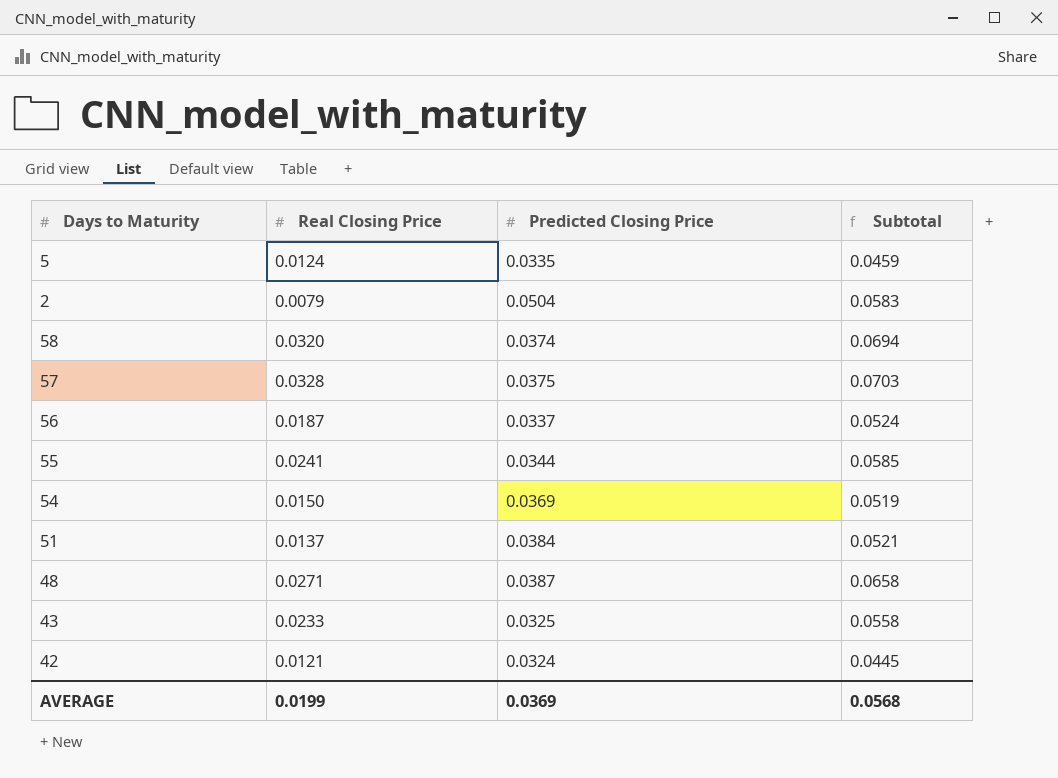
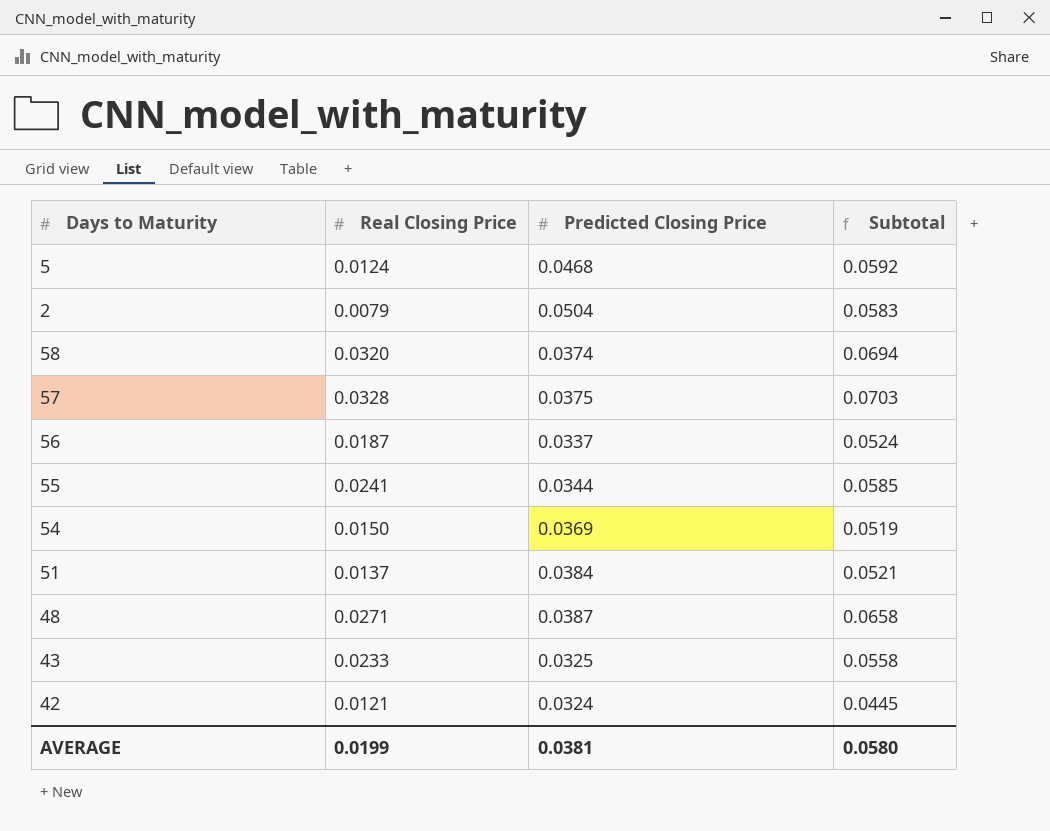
5 | Predicted Closing Price: 0.0335 -> 0.0468
5 | Subtotal: 0.0459 -> 0.0592
AVERAGE | Predicted Closing Price: 0.0369 -> 0.0381
AVERAGE | Subtotal: 0.0568 -> 0.0580

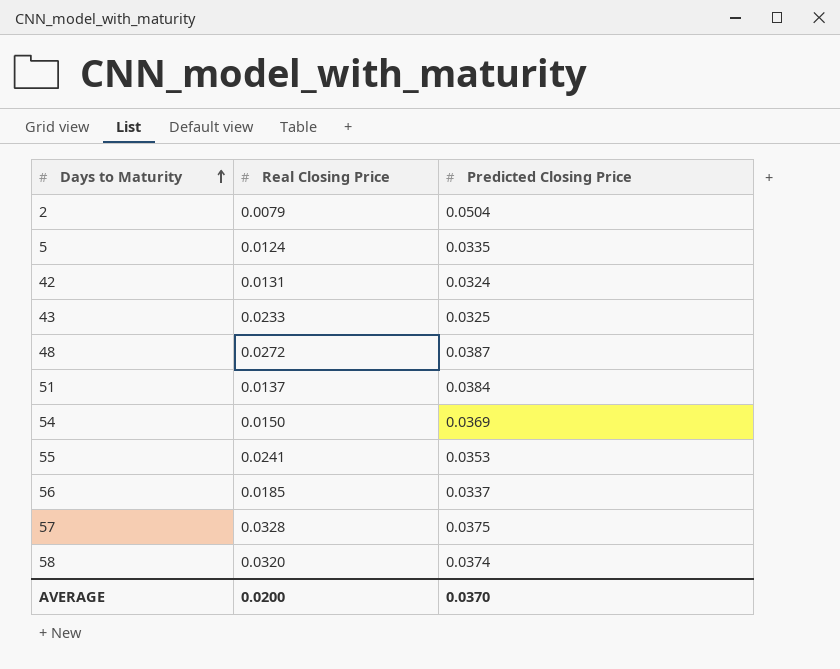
row order: none -> Days to Maturity ascending
column Subtotal | formula: [Real Closing Price] + [Predicted Closing Price] -> none
5 | Predicted Closing Price: 0.0468 -> 0.0335
42 | Real Closing Price: 0.0121 -> 0.0131
48 | Real Closing Price: 0.0271 -> 0.0272
55 | Predicted Closing Price: 0.0344 -> 0.0353
56 | Real Closing Price: 0.0187 -> 0.0185
AVERAGE | Real Closing Price: 0.0199 -> 0.0200
AVERAGE | Predicted Closing Price: 0.0381 -> 0.0370

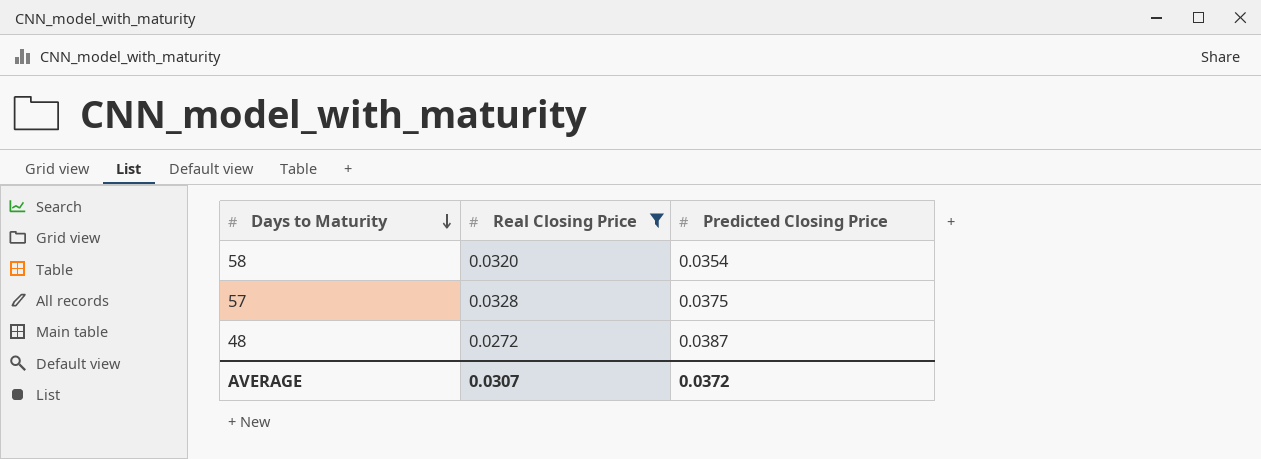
filter: none -> Real Closing Price >= 0.0272
row order: Days to Maturity ascending -> Days to Maturity descending
58 | Predicted Closing Price: 0.0374 -> 0.0354
AVERAGE | Real Closing Price: 0.0200 -> 0.0307
AVERAGE | Predicted Closing Price: 0.0370 -> 0.0372

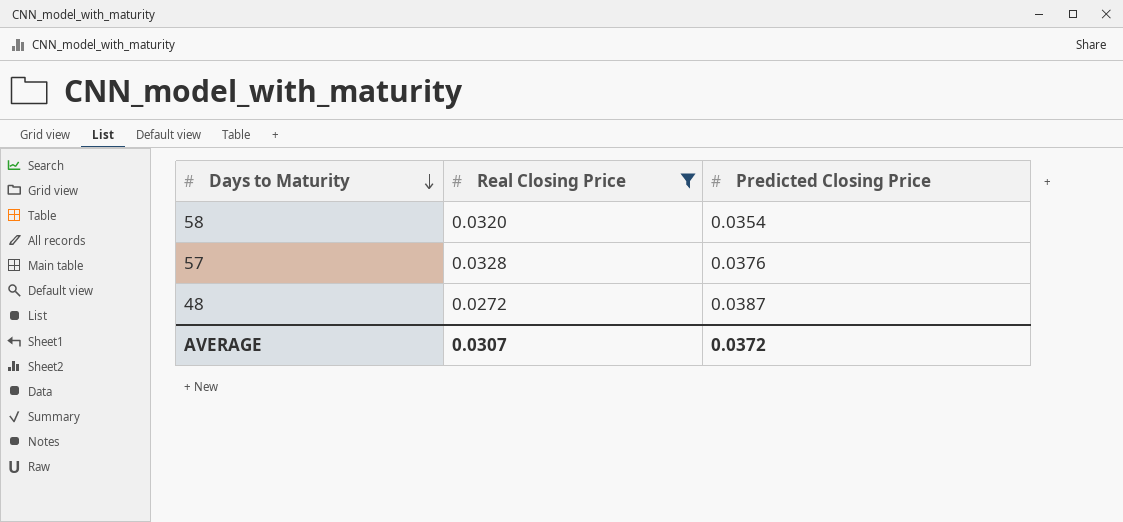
57 | Predicted Closing Price: 0.0375 -> 0.0376

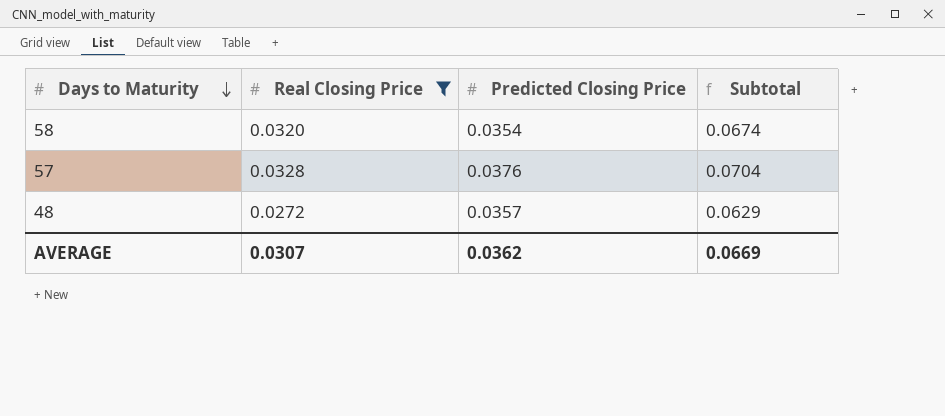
column Subtotal | formula: none -> [Real Closing Price] + [Predicted Closing Price]
48 | Predicted Closing Price: 0.0387 -> 0.0357
AVERAGE | Predicted Closing Price: 0.0372 -> 0.0362

